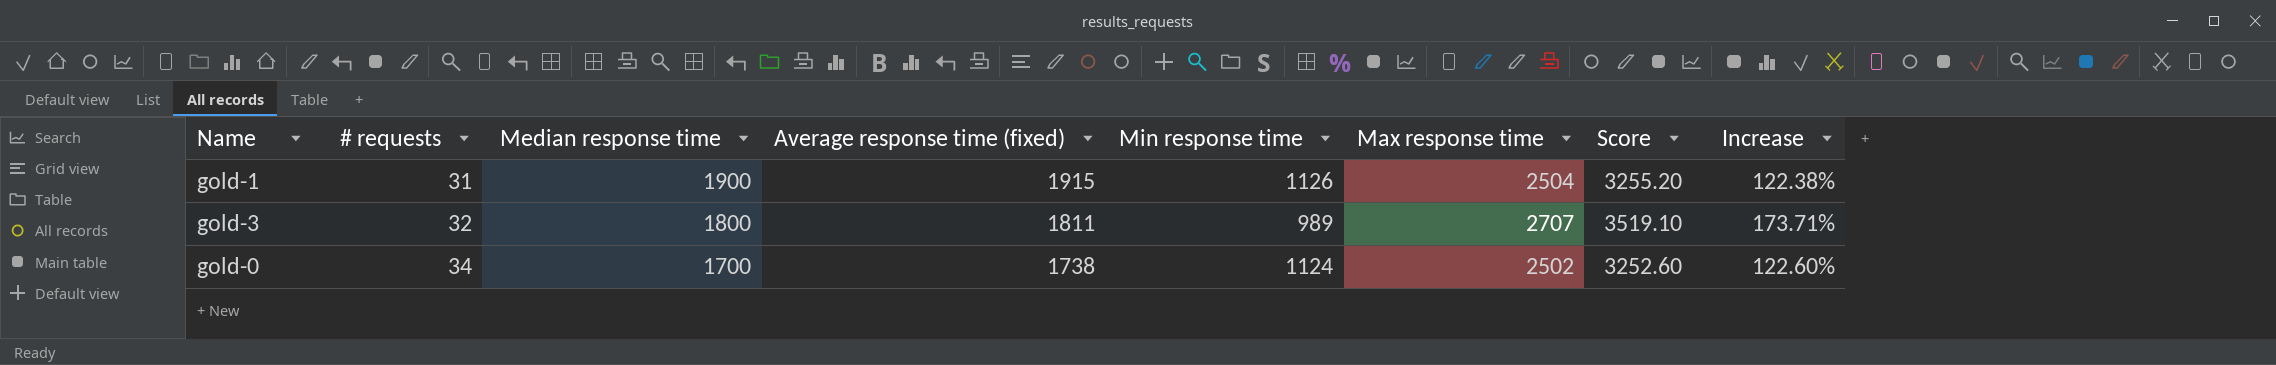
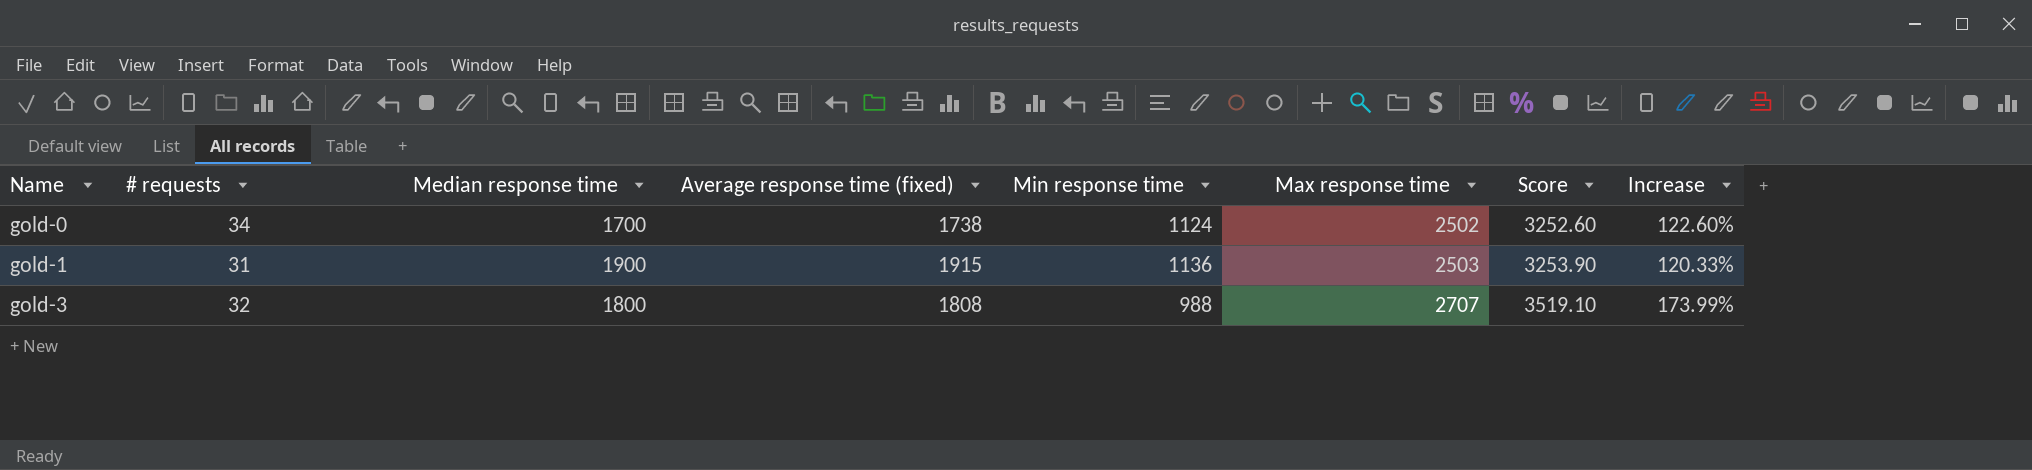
row order: # requests ascending -> Name ascending
gold-1 | Min response time: 1126 -> 1136
gold-1 | Max response time: 2504 -> 2503
gold-1 | Score: 3255.20 -> 3253.90
gold-1 | Increase: 122.38% -> 120.33%
gold-3 | Average response time (fixed): 1811 -> 1808
gold-3 | Min response time: 989 -> 988
gold-3 | Increase: 173.71% -> 173.99%

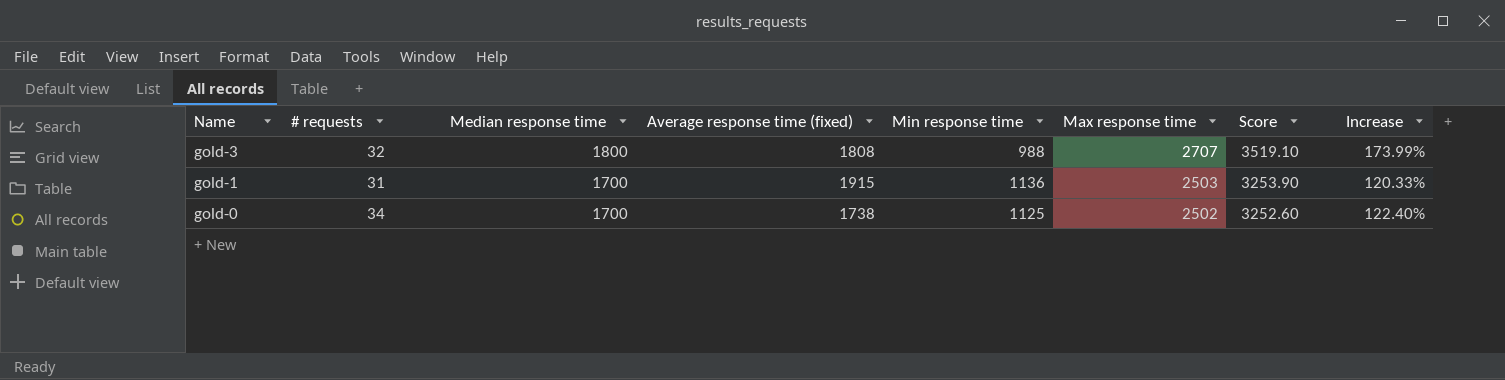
row order: Name ascending -> Name descending
gold-1 | Median response time: 1900 -> 1700
gold-0 | Min response time: 1124 -> 1125
gold-0 | Increase: 122.60% -> 122.40%

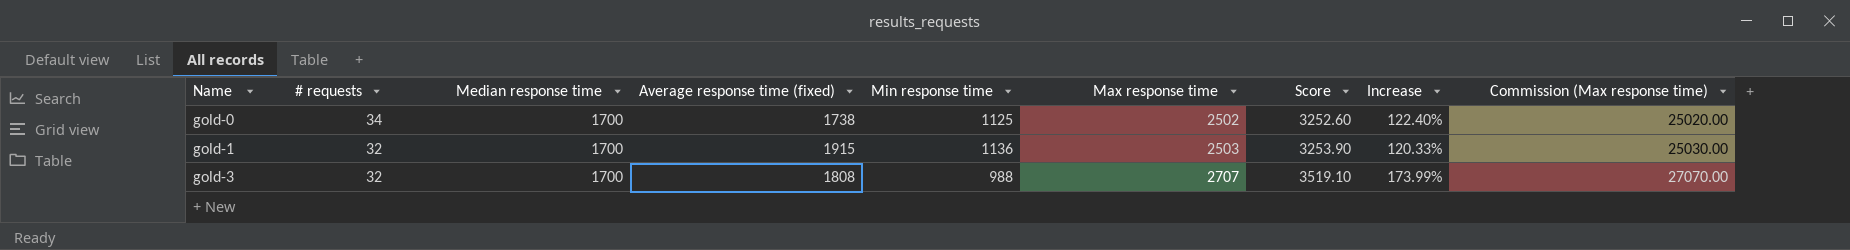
row order: Name descending -> Name ascending
column Commission (Max response time) | formula: none -> [Max response time] * 10
gold-1 | # requests: 31 -> 32
gold-3 | Median response time: 1800 -> 1700

